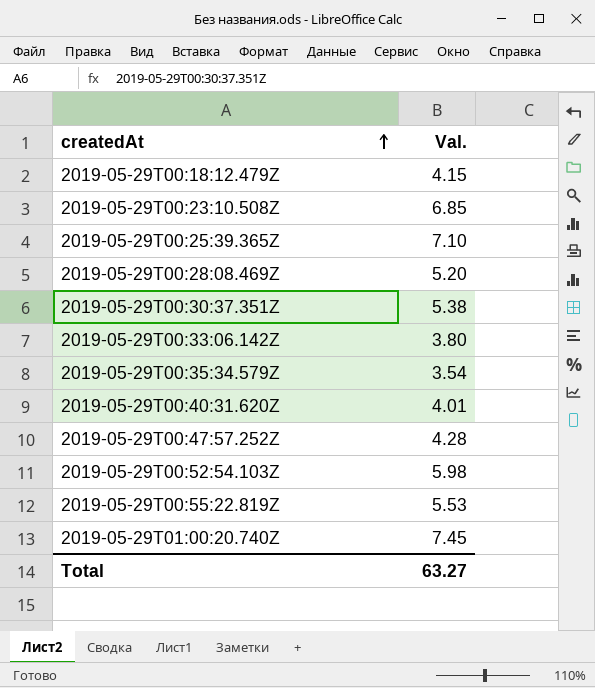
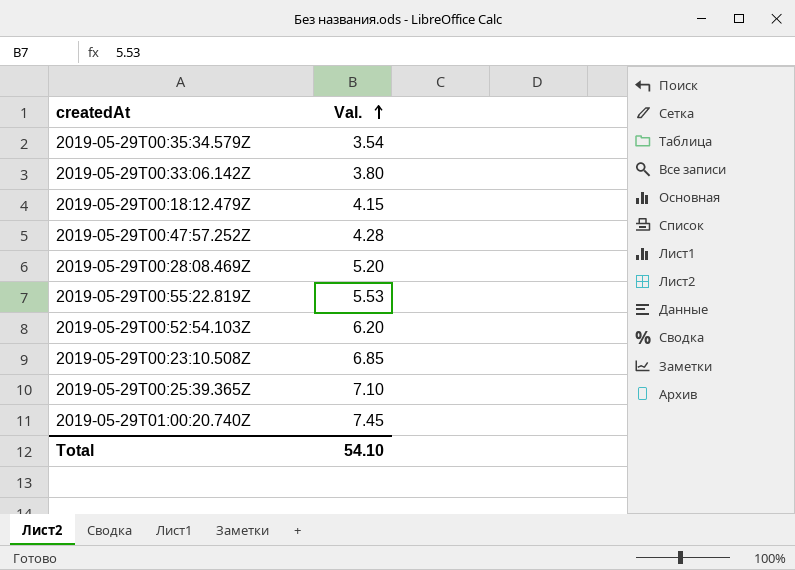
row order: createdAt ascending -> Val. ascending
row 2019-05-29T00:30:37.351Z: 5.38 -> none
row 2019-05-29T00:40:31.620Z: 4.01 -> none
2019-05-29T00:52:54.103Z | Val.: 5.98 -> 6.20
Total | Val.: 63.27 -> 54.10

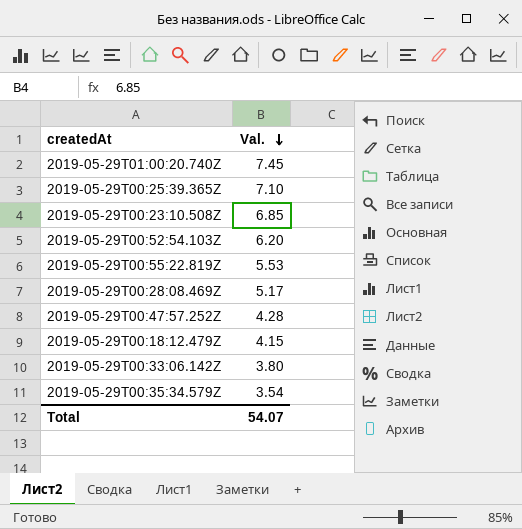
row order: Val. ascending -> Val. descending
2019-05-29T00:28:08.469Z | Val.: 5.20 -> 5.17
Total | Val.: 54.10 -> 54.07

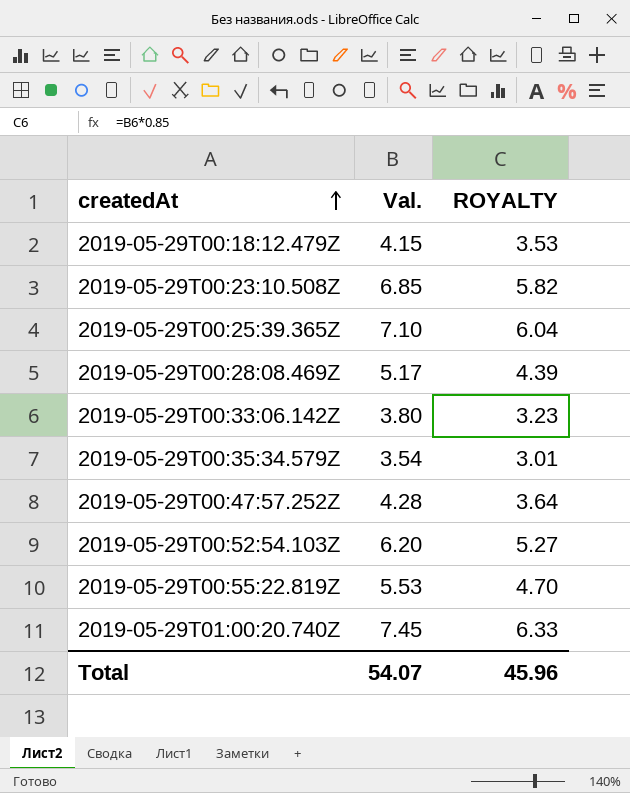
row order: Val. descending -> createdAt ascending
column ROYALTY | formula: none -> [Val.] * 0.85

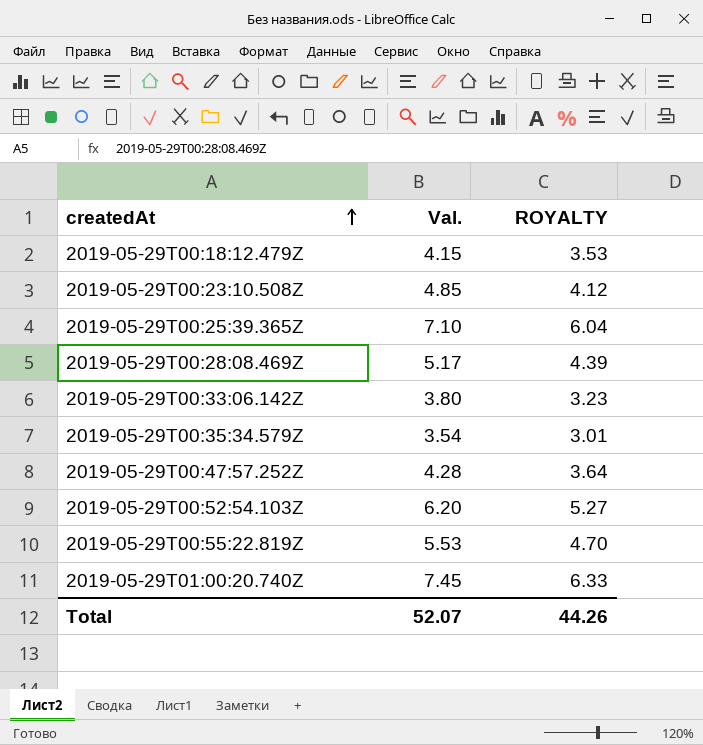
2019-05-29T00:23:10.508Z | Val.: 6.85 -> 4.85
2019-05-29T00:23:10.508Z | ROYALTY: 5.82 -> 4.12
Total | Val.: 54.07 -> 52.07
Total | ROYALTY: 45.96 -> 44.26

